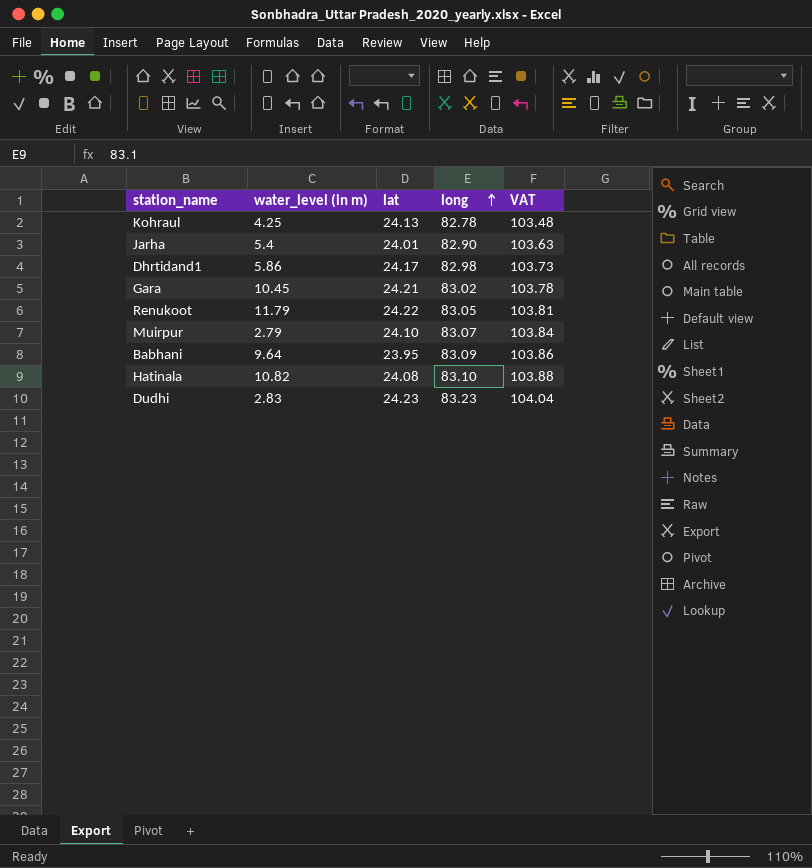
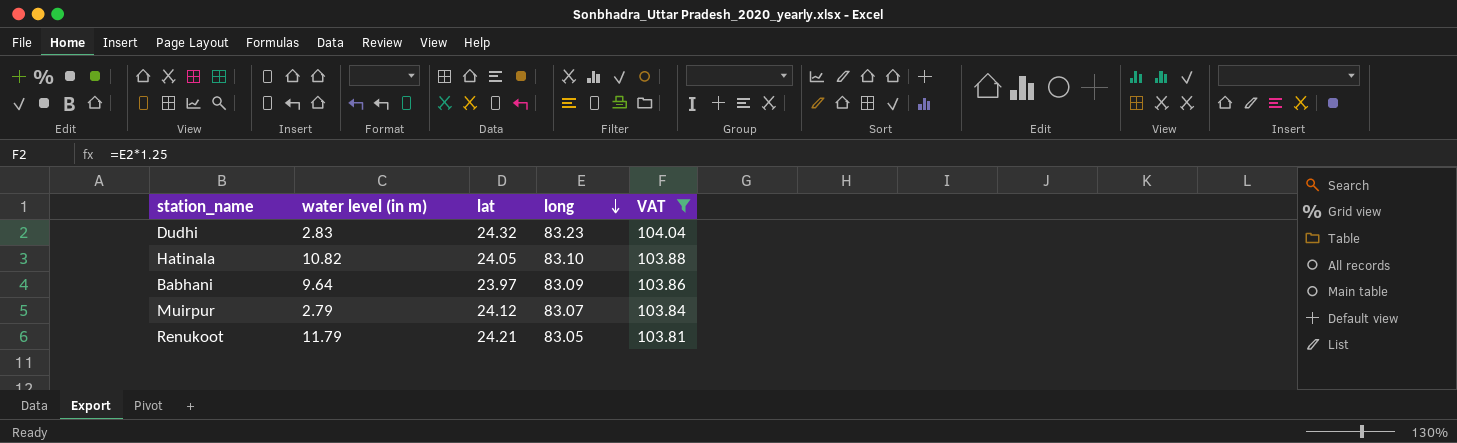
filter: none -> VAT >= 103.81
row order: long ascending -> long descending
column name: water_level (in m) -> water level (in m)
Dudhi | lat: 24.23 -> 24.32
Hatinala | lat: 24.08 -> 24.05
Babhani | lat: 23.95 -> 23.97
Muirpur | lat: 24.10 -> 24.12
Renukoot | lat: 24.22 -> 24.21

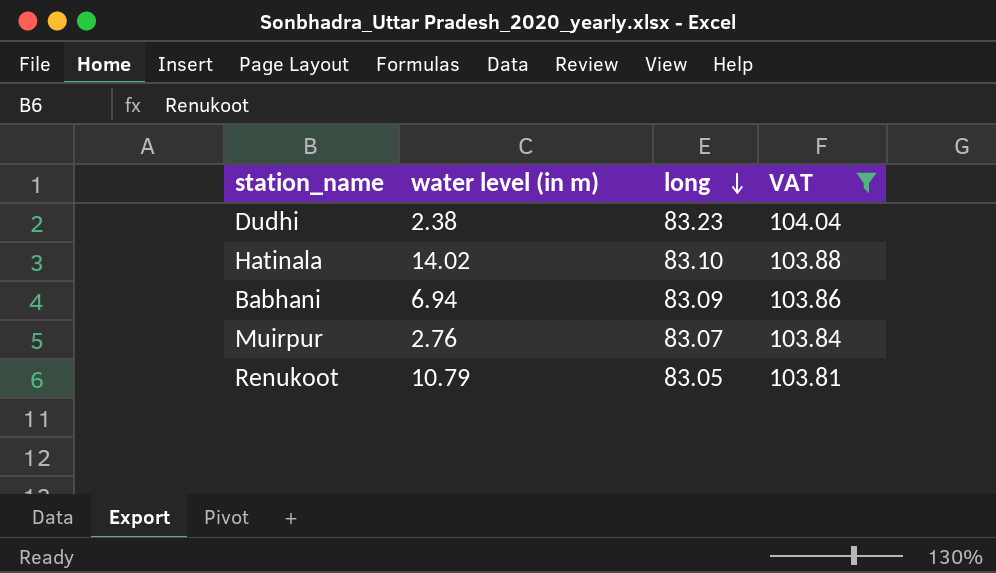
column lat | position: 3 -> none
Dudhi | water level (in m): 2.83 -> 2.38
Hatinala | water level (in m): 10.82 -> 14.02
Babhani | water level (in m): 9.64 -> 6.94
Muirpur | water level (in m): 2.79 -> 2.76
Renukoot | water level (in m): 11.79 -> 10.79

